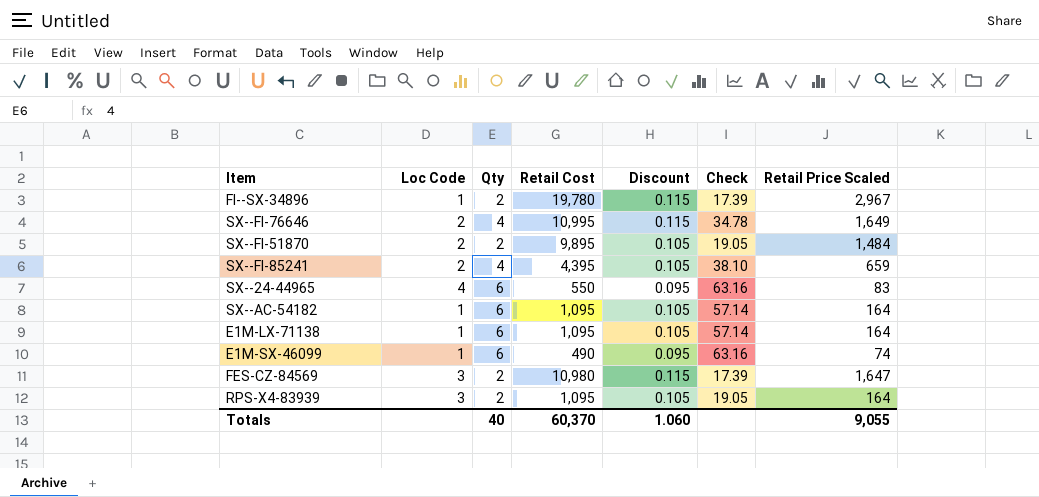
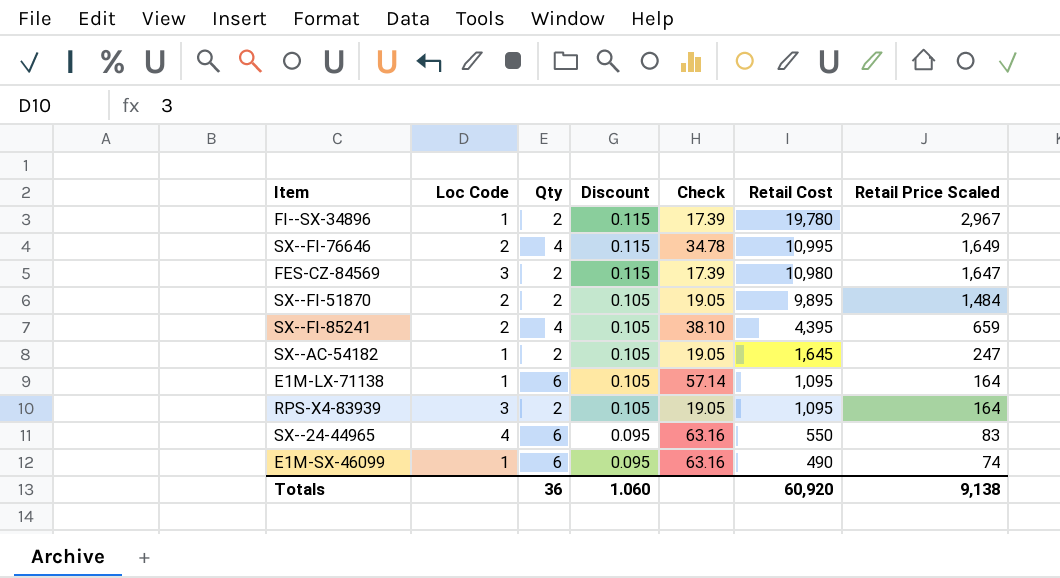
row order: none -> Discount descending
column Retail Cost | position: 4 -> 6
SX--AC-54182 | Qty: 6 -> 2
SX--AC-54182 | Check: 57.14 -> 19.05
SX--AC-54182 | Retail Cost: 1,095 -> 1,645
SX--AC-54182 | Retail Price Scaled: 164 -> 247
Totals | Qty: 40 -> 36
Totals | Retail Cost: 60,370 -> 60,920
Totals | Retail Price Scaled: 9,055 -> 9,138

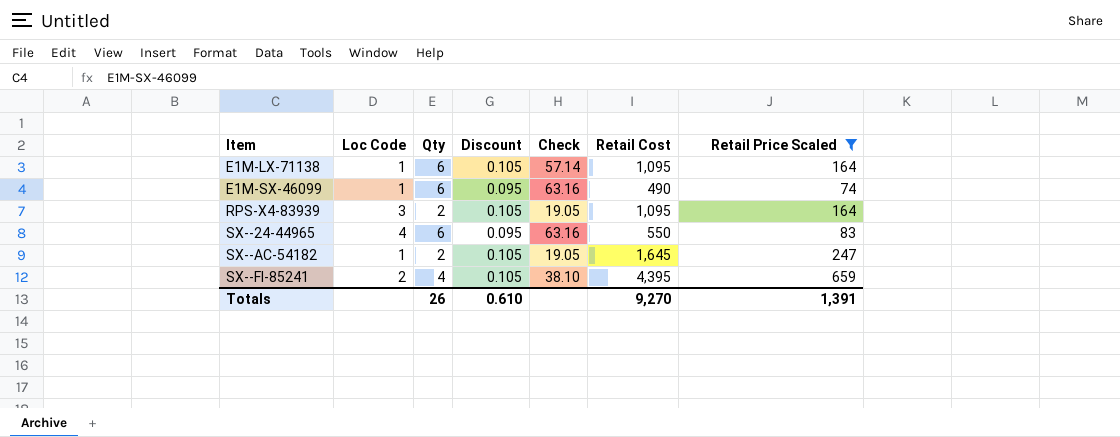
filter: none -> Retail Price Scaled <= 659
row order: Discount descending -> Item ascending
Totals | Qty: 36 -> 26
Totals | Discount: 1.060 -> 0.610
Totals | Retail Cost: 60,920 -> 9,270
Totals | Retail Price Scaled: 9,138 -> 1,391

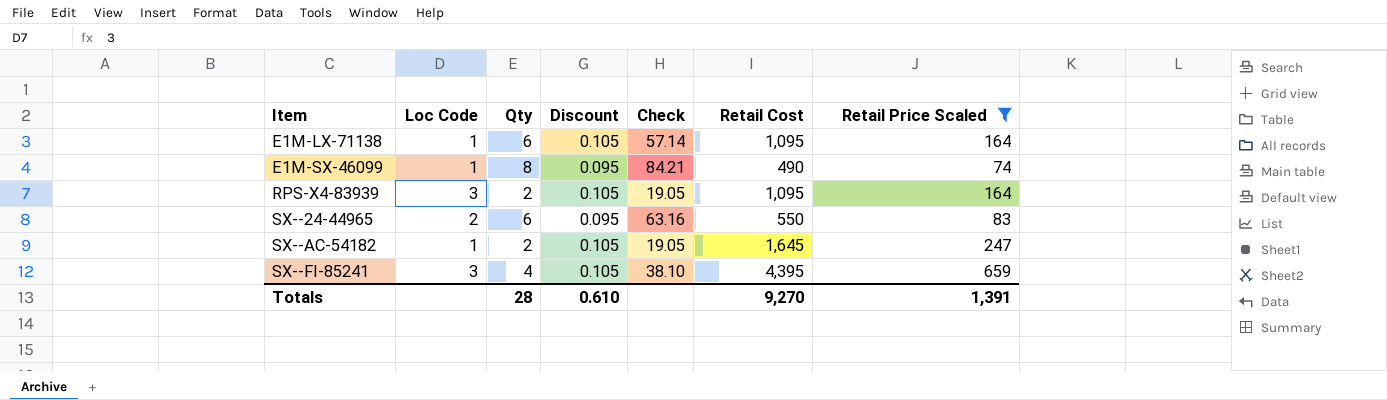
E1M-SX-46099 | Qty: 6 -> 8
E1M-SX-46099 | Check: 63.16 -> 84.21
SX--24-44965 | Loc Code: 4 -> 2
SX--FI-85241 | Loc Code: 2 -> 3
Totals | Qty: 26 -> 28

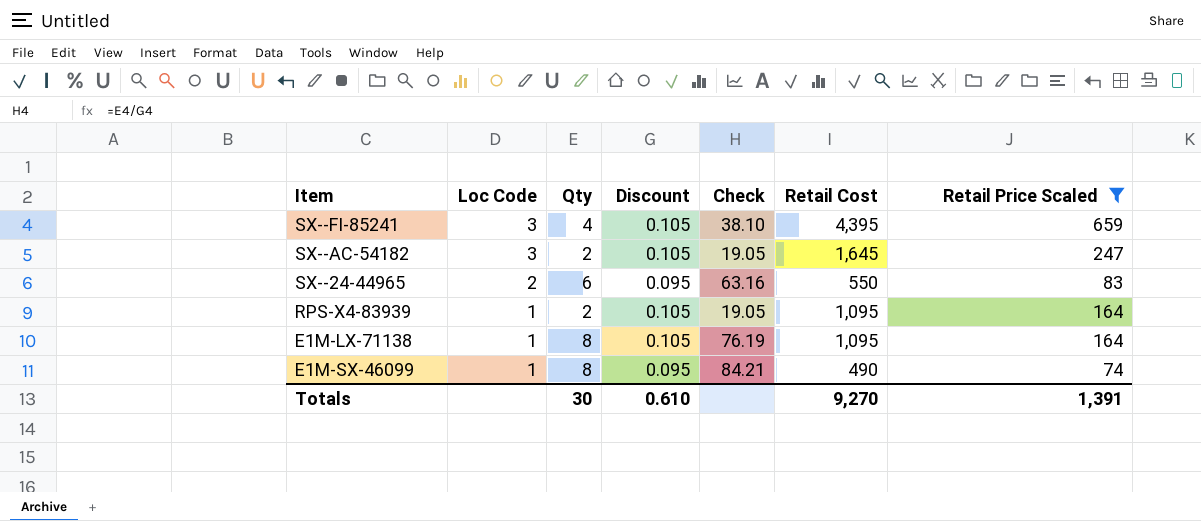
row order: Item ascending -> Loc Code descending
SX--AC-54182 | Loc Code: 1 -> 3
RPS-X4-83939 | Loc Code: 3 -> 1
E1M-LX-71138 | Qty: 6 -> 8
E1M-LX-71138 | Check: 57.14 -> 76.19
Totals | Qty: 28 -> 30

